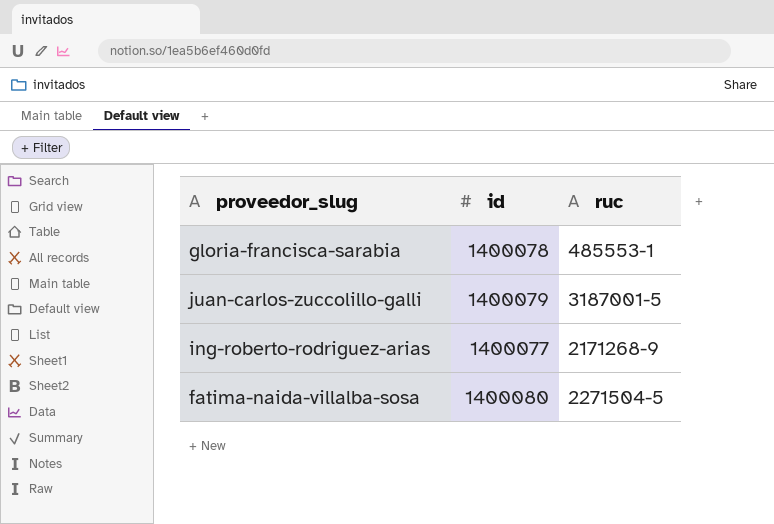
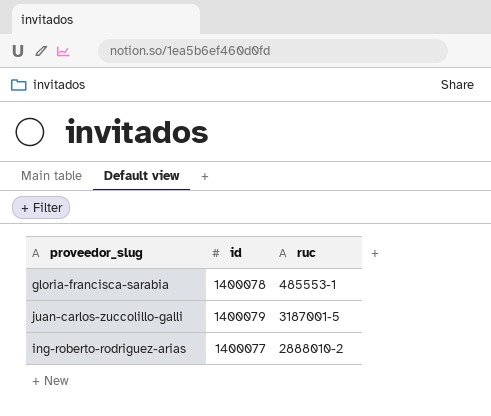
row fatima-naida-villalba-sosa: 1400080 | 2271504-5 -> none
ing-roberto-rodriguez-arias | ruc: 2171268-9 -> 2888010-2

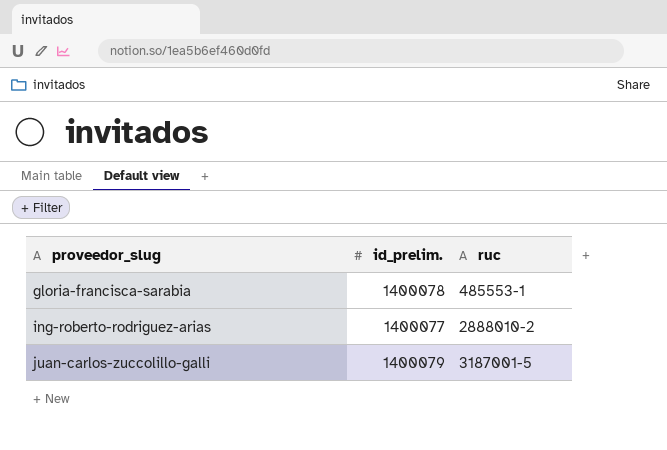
row order: none -> proveedor_slug ascending
column name: id -> id_prelim.

